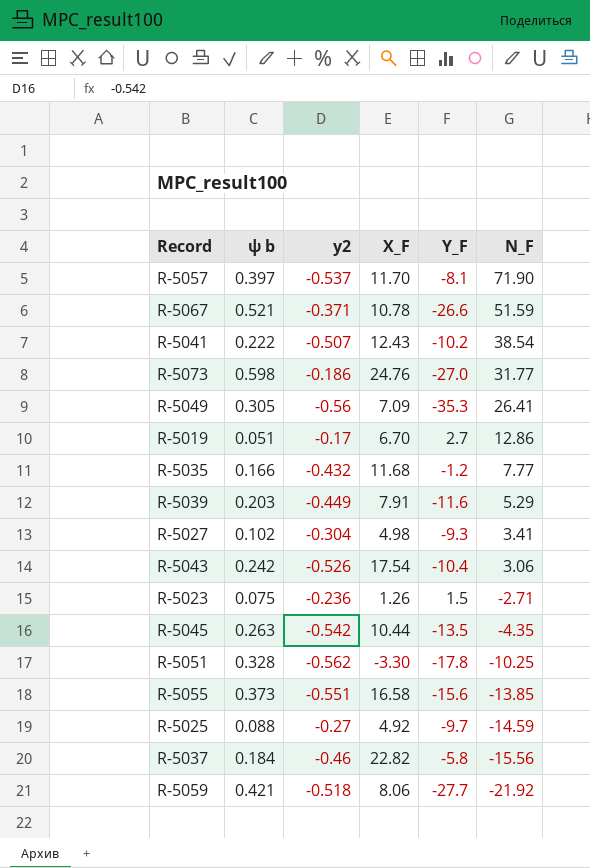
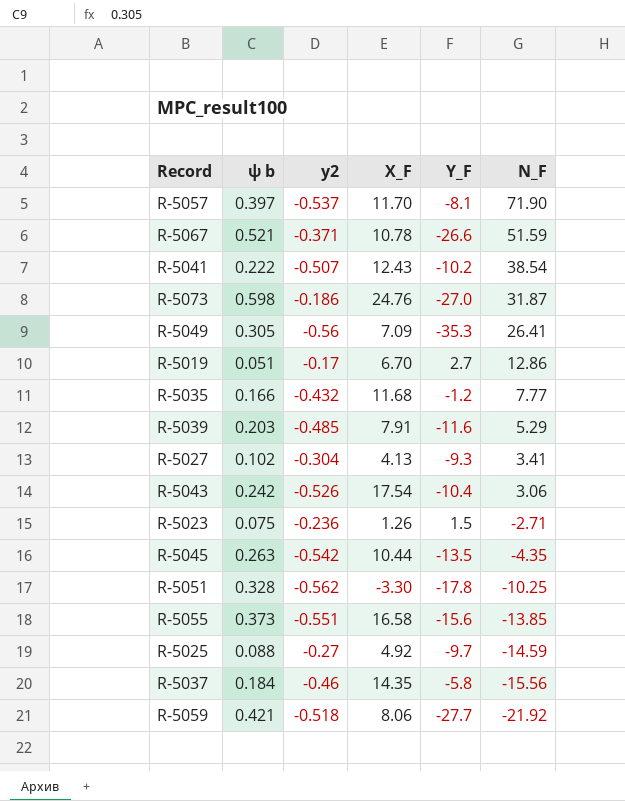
R-5073 | N_F: 31.77 -> 31.87
R-5039 | y2: -0.449 -> -0.485
R-5027 | X_F: 4.98 -> 4.13
R-5037 | X_F: 22.82 -> 14.35

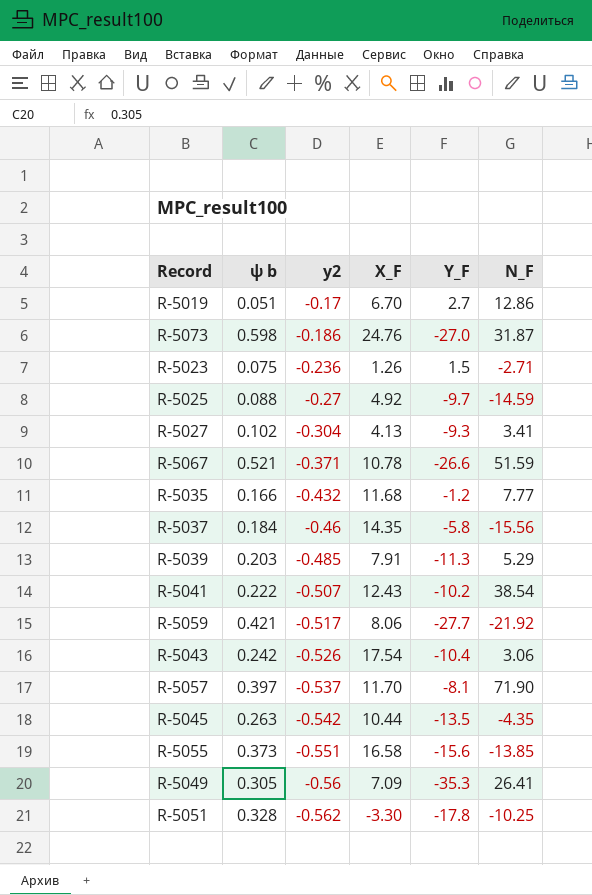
row order: N_F descending -> y2 descending
R-5039 | Y_F: -11.6 -> -11.3
R-5059 | y2: -0.518 -> -0.517

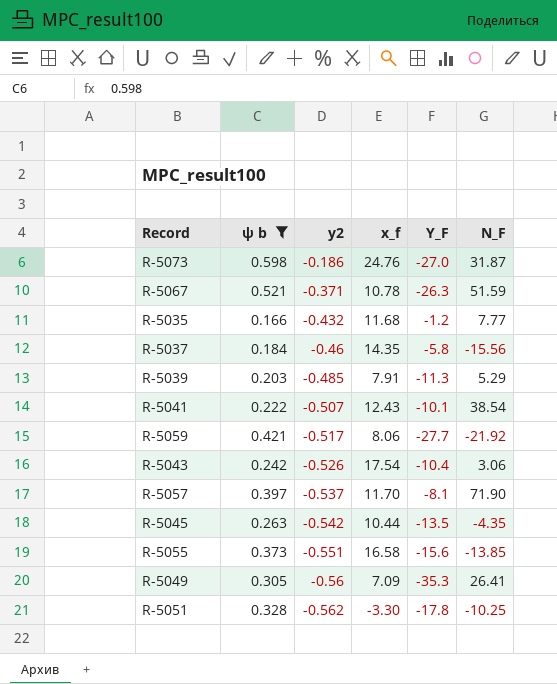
filter: none -> ψ b >= 0.166
column name: X_F -> x_f
R-5067 | Y_F: -26.6 -> -26.3
R-5041 | Y_F: -10.2 -> -10.1

